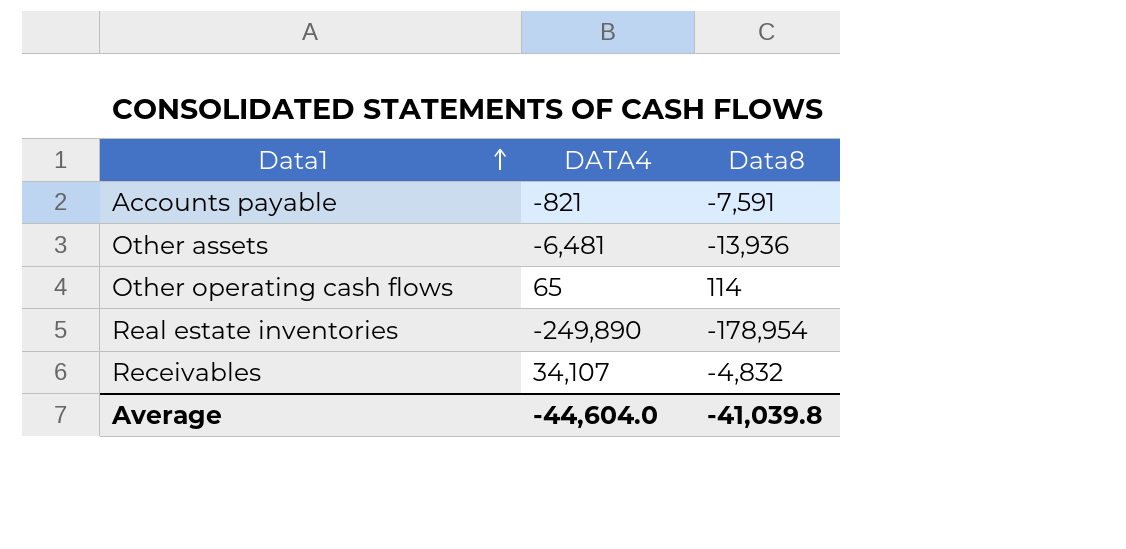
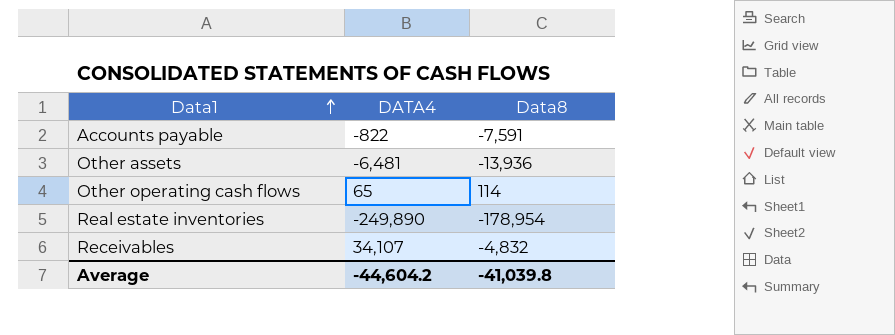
Accounts payable | DATA4: -821 -> -822
Average | DATA4: -44,604.0 -> -44,604.2

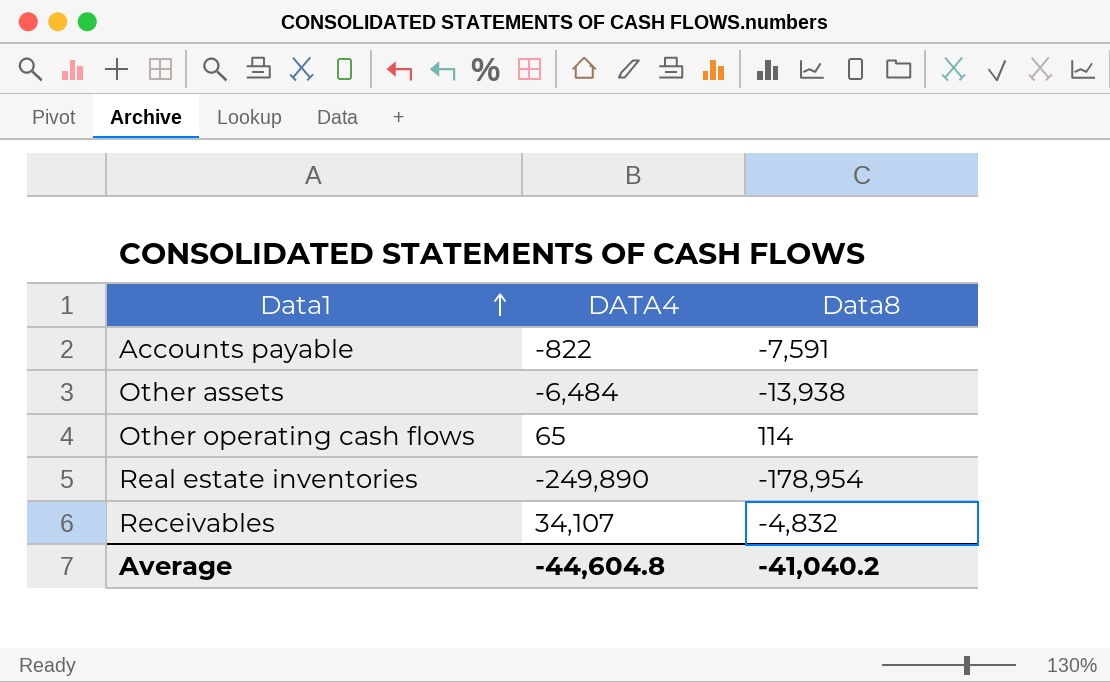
Other assets | DATA4: -6,481 -> -6,484
Other assets | Data8: -13,936 -> -13,938
Average | DATA4: -44,604.2 -> -44,604.8
Average | Data8: -41,039.8 -> -41,040.2

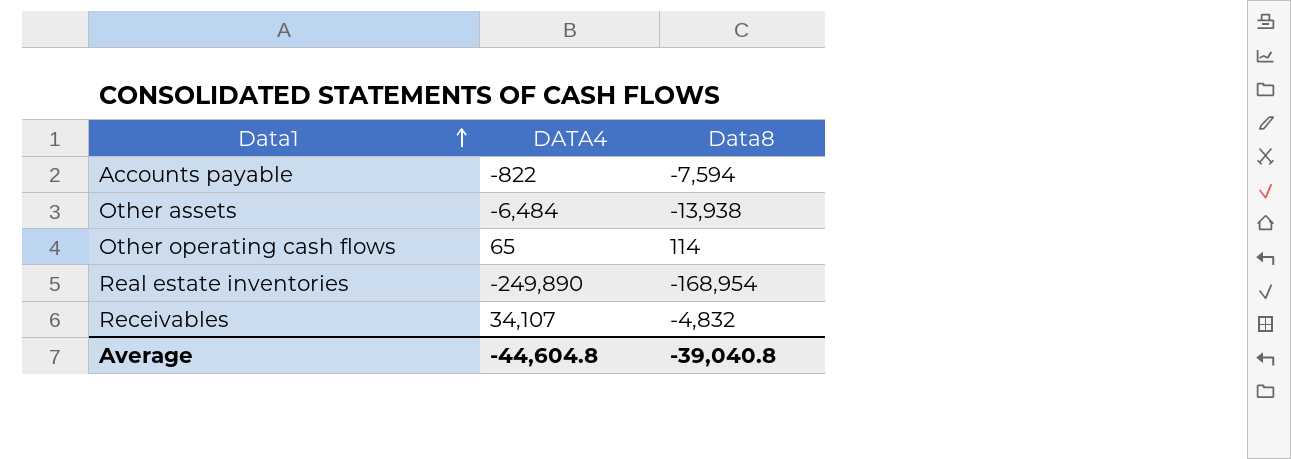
Accounts payable | Data8: -7,591 -> -7,594
Real estate inventories | Data8: -178,954 -> -168,954
Average | Data8: -41,040.2 -> -39,040.8

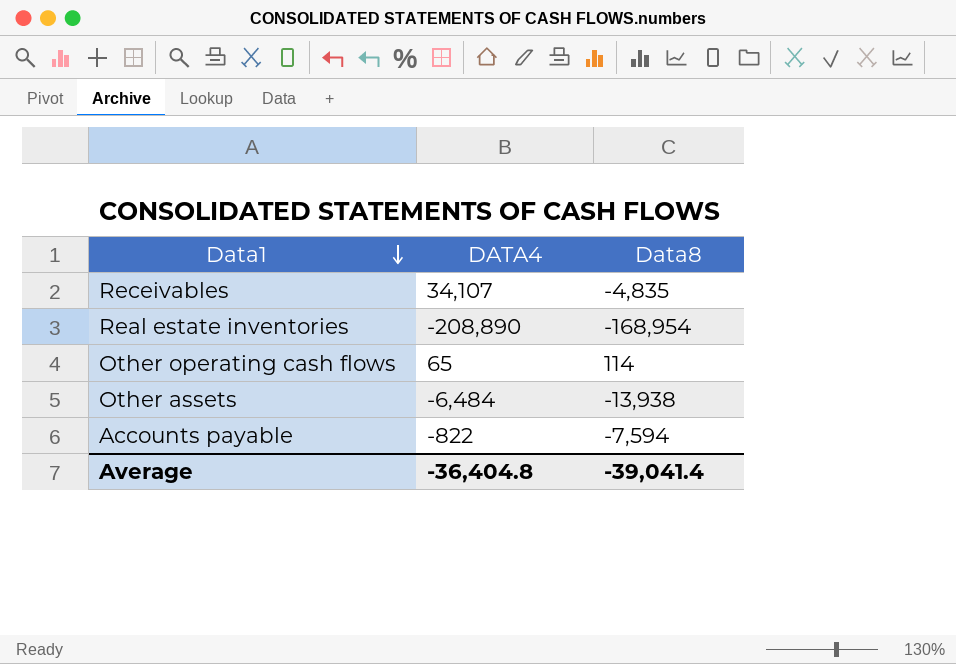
row order: Data1 ascending -> Data1 descending
Receivables | Data8: -4,832 -> -4,835
Real estate inventories | DATA4: -249,890 -> -208,890
Average | DATA4: -44,604.8 -> -36,404.8
Average | Data8: -39,040.8 -> -39,041.4

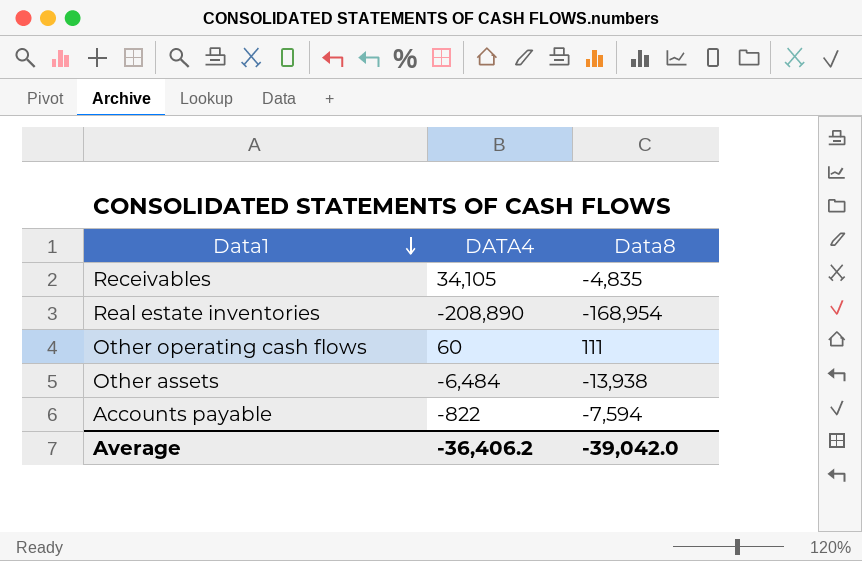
Receivables | DATA4: 34,107 -> 34,105
Other operating cash flows | DATA4: 65 -> 60
Other operating cash flows | Data8: 114 -> 111
Average | DATA4: -36,404.8 -> -36,406.2
Average | Data8: -39,041.4 -> -39,042.0

